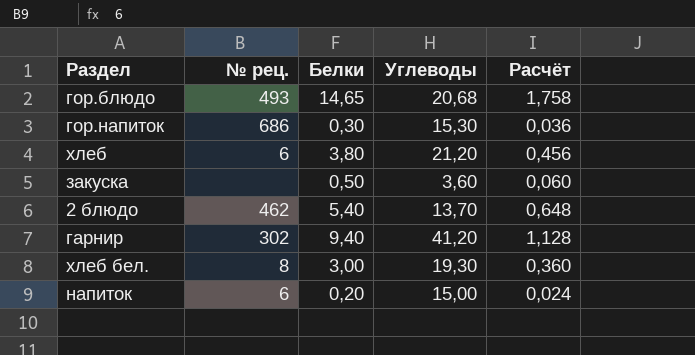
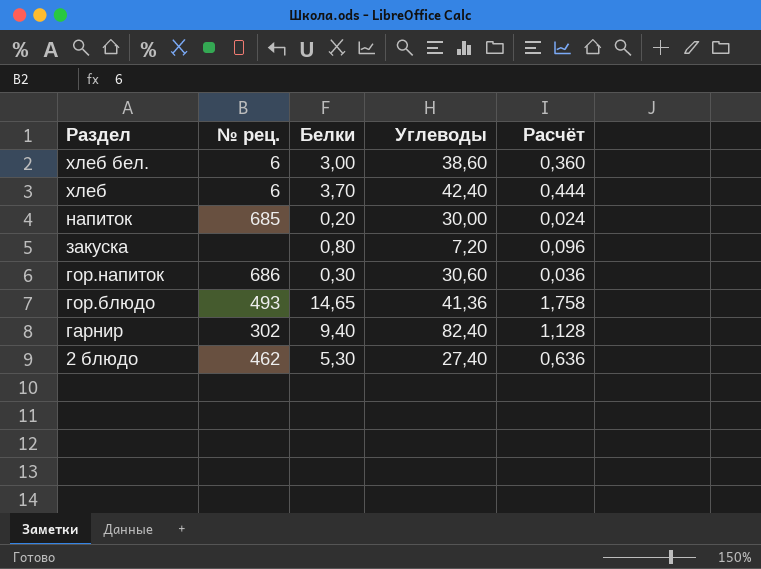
row order: none -> Раздел descending
хлеб бел. | № рец.: 8 -> 6
хлеб бел. | Углеводы: 19,30 -> 38,60
хлеб | Белки: 3,80 -> 3,70
хлеб | Углеводы: 21,20 -> 42,40
хлеб | Расчёт: 0,456 -> 0,444
напиток | № рец.: 6 -> 685
напиток | Углеводы: 15,00 -> 30,00
закуска | Белки: 0,50 -> 0,80
закуска | Углеводы: 3,60 -> 7,20
закуска | Расчёт: 0,060 -> 0,096
гор.напиток | Углеводы: 15,30 -> 30,60
гор.блюдо | Углеводы: 20,68 -> 41,36
гарнир | Углеводы: 41,20 -> 82,40
2 блюдо | Белки: 5,40 -> 5,30
2 блюдо | Углеводы: 13,70 -> 27,40
2 блюдо | Расчёт: 0,648 -> 0,636

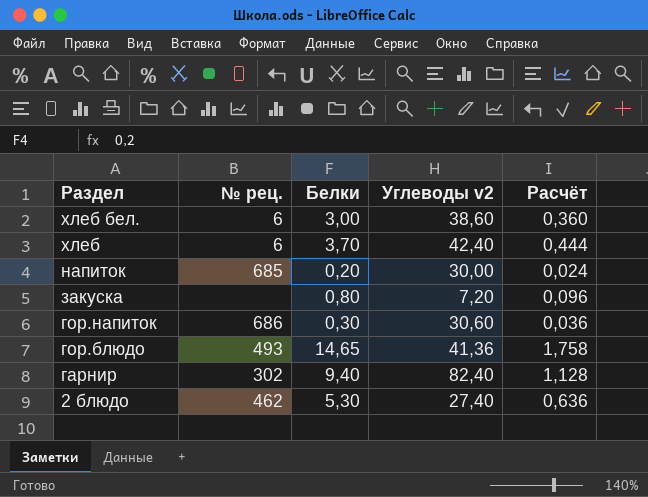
column name: Углеводы -> Углеводы v2

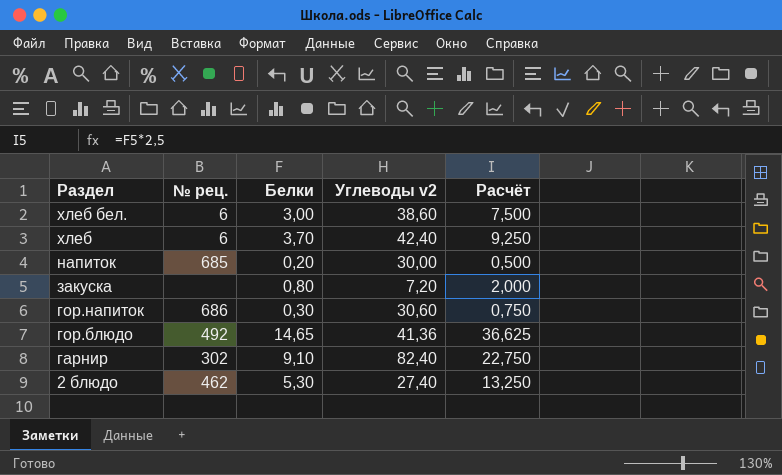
column Расчёт | formula: [Белки] * 0,12 -> [Белки] * 2,5
гор.блюдо | № рец.: 493 -> 492
гарнир | Белки: 9,40 -> 9,10

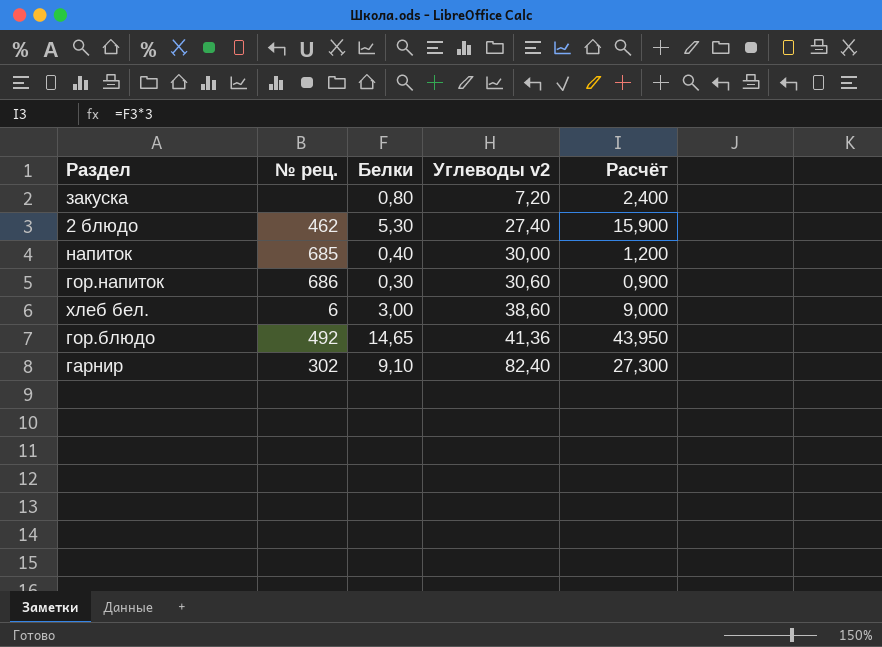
row order: Раздел descending -> Углеводы v2 ascending
column Расчёт | formula: [Белки] * 2,5 -> [Белки] * 3
row хлеб: 6 | 3,70 | 42,40 | 9,250 -> none
напиток | Белки: 0,20 -> 0,40

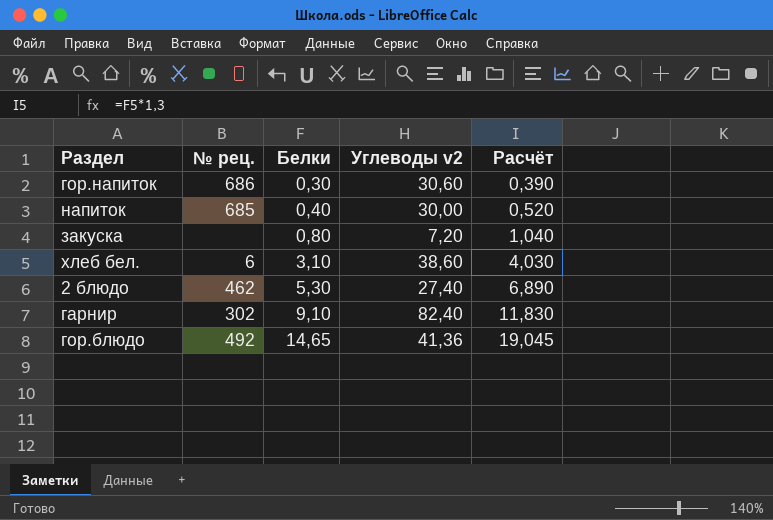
row order: Углеводы v2 ascending -> Белки ascending
column Расчёт | formula: [Белки] * 3 -> [Белки] * 1,3
хлеб бел. | Белки: 3,00 -> 3,10

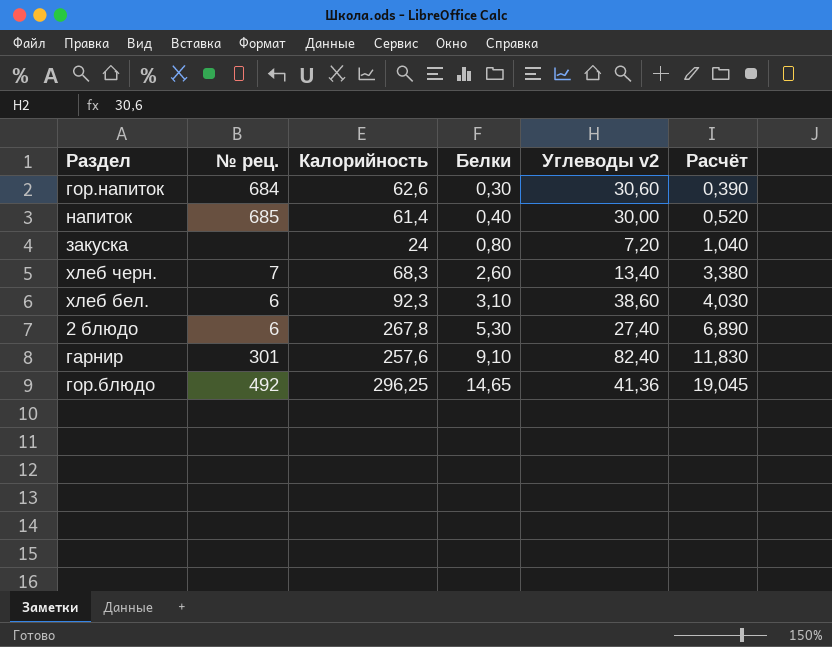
column Калорийность | position: none -> 3
гор.напиток | № рец.: 686 -> 684
row хлеб черн.: none -> 7 | 68,3 | 2,60 | 13,40 | 3,380
2 блюдо | № рец.: 462 -> 6
гарнир | № рец.: 302 -> 301

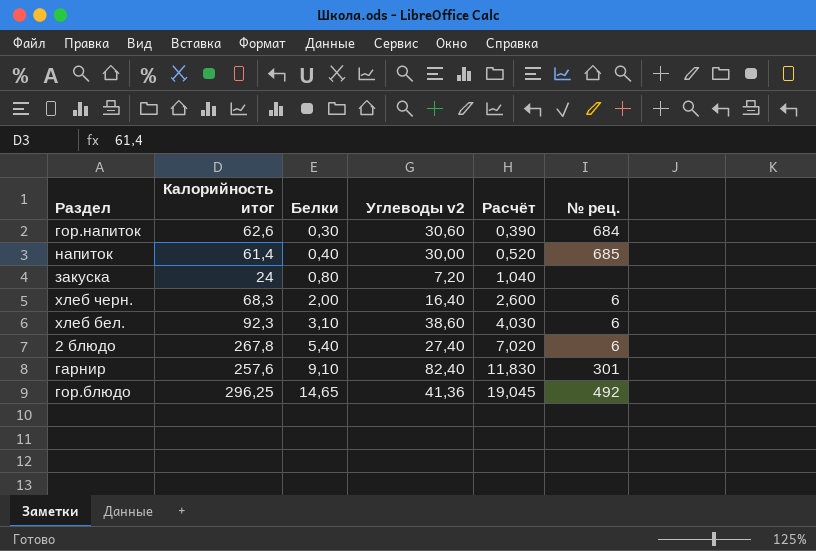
column name: Калорийность -> Калорийность итог
column № рец. | position: 2 -> 6
хлеб черн. | Белки: 2,60 -> 2,00
хлеб черн. | Углеводы v2: 13,40 -> 16,40
хлеб черн. | Расчёт: 3,380 -> 2,600
хлеб черн. | № рец.: 7 -> 6
2 блюдо | Белки: 5,30 -> 5,40
2 блюдо | Расчёт: 6,890 -> 7,020

